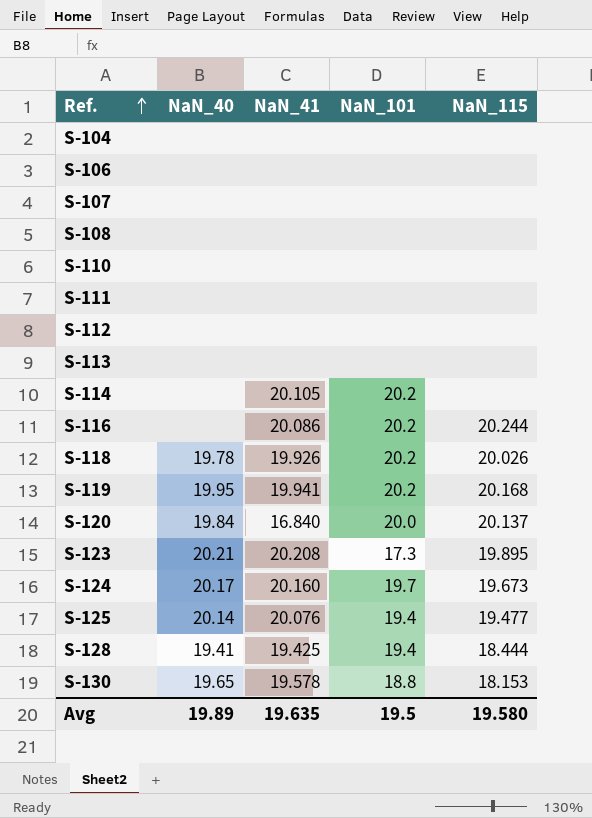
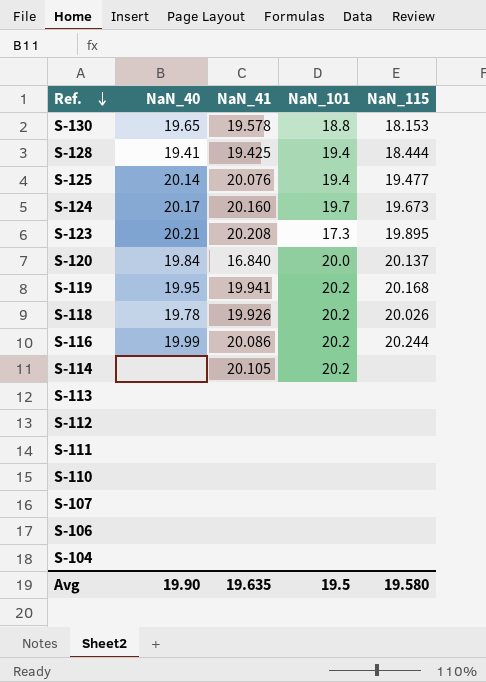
row order: Ref. ascending -> Ref. descending
row S-108: none | none | none | none -> none
S-116 | NaN_40: none -> 19.99
Avg | NaN_40: 19.89 -> 19.90

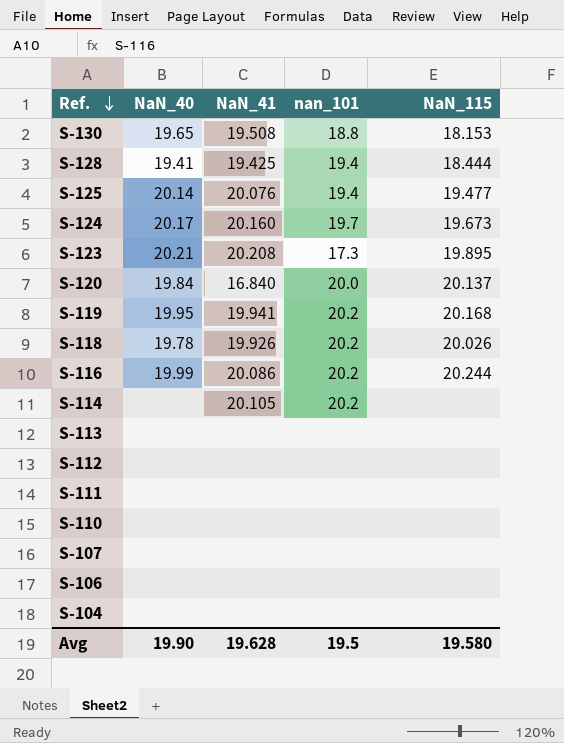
column name: NaN_101 -> nan_101
S-130 | NaN_41: 19.578 -> 19.508
Avg | NaN_41: 19.635 -> 19.628

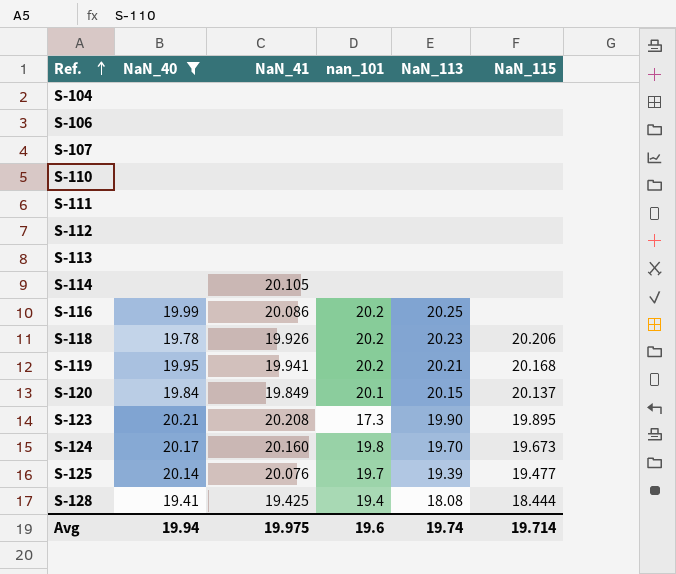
filter: none -> NaN_40 != 19.65
row order: Ref. descending -> Ref. ascending
column NaN_113 | position: none -> 5
S-114 | nan_101: 20.2 -> none
S-116 | NaN_115: 20.244 -> none
S-118 | NaN_115: 20.026 -> 20.206
S-120 | NaN_41: 16.840 -> 19.849
S-120 | nan_101: 20.0 -> 20.1
S-124 | nan_101: 19.7 -> 19.8
S-125 | nan_101: 19.4 -> 19.7
Avg | NaN_40: 19.90 -> 19.94
Avg | NaN_41: 19.628 -> 19.975
Avg | nan_101: 19.5 -> 19.6
Avg | NaN_115: 19.580 -> 19.714

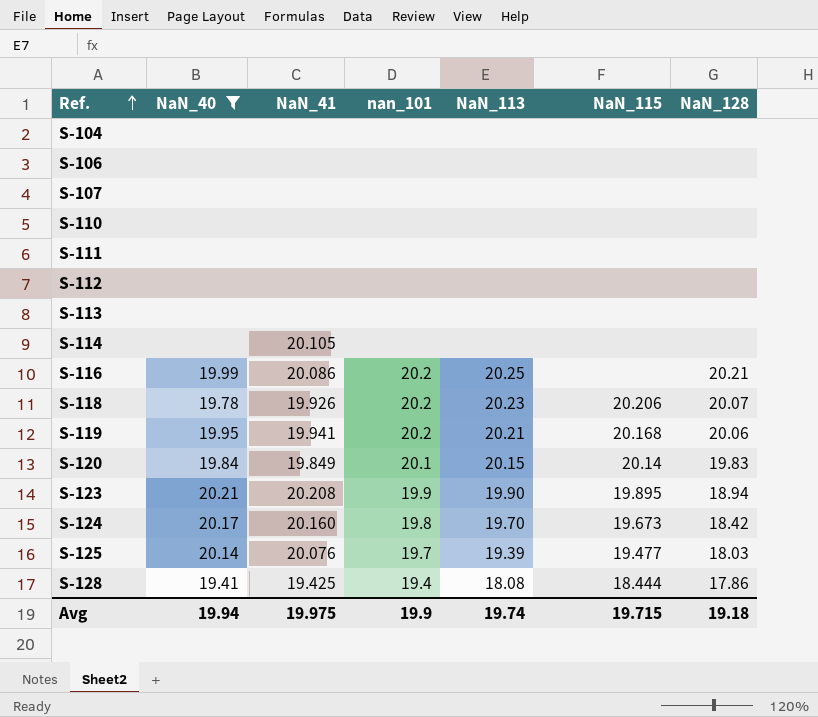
column NaN_128 | position: none -> 7
S-120 | NaN_115: 20.137 -> 20.14
S-123 | nan_101: 17.3 -> 19.9
Avg | nan_101: 19.6 -> 19.9
Avg | NaN_115: 19.714 -> 19.715

